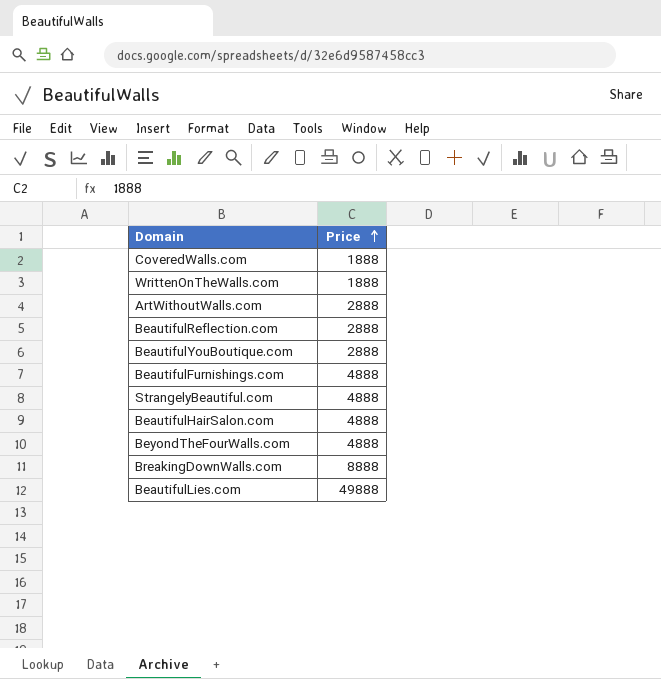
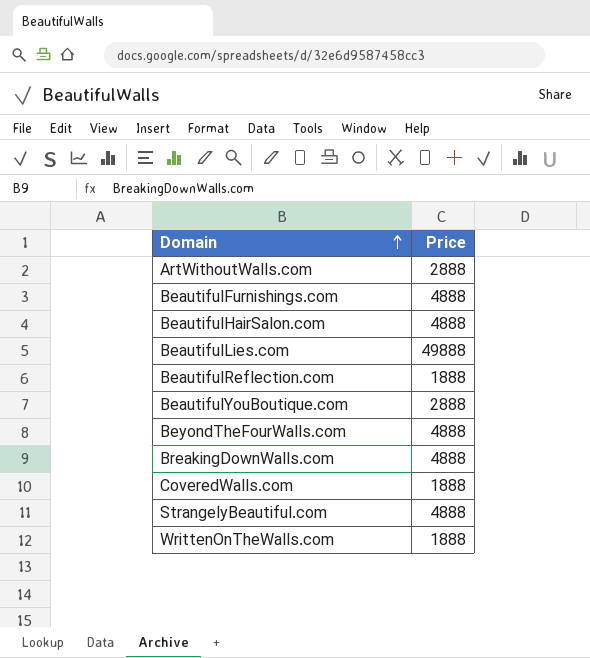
row order: Price ascending -> Domain ascending
BeautifulReflection.com | Price: 2888 -> 1888
BreakingDownWalls.com | Price: 8888 -> 4888

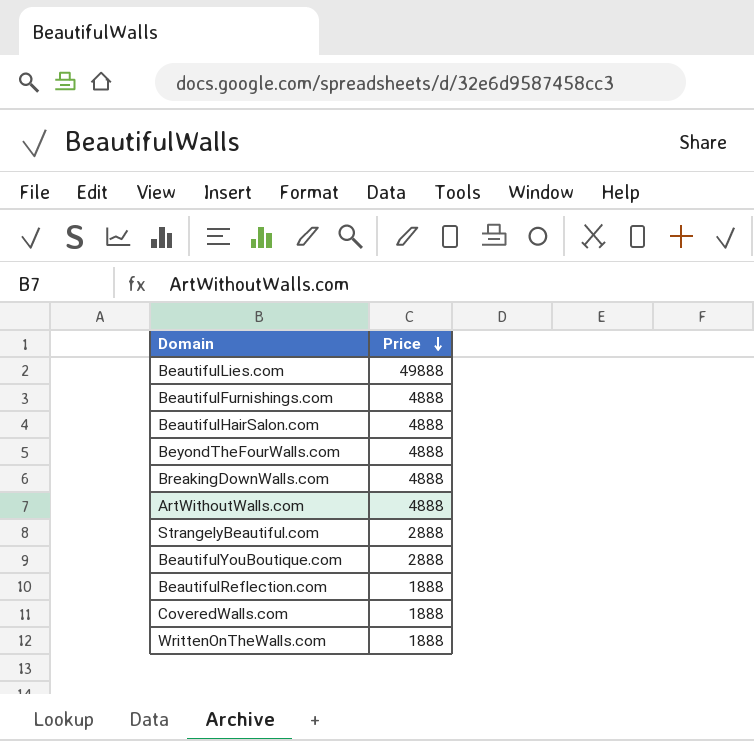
row order: Domain ascending -> Price descending
ArtWithoutWalls.com | Price: 2888 -> 4888
StrangelyBeautiful.com | Price: 4888 -> 2888

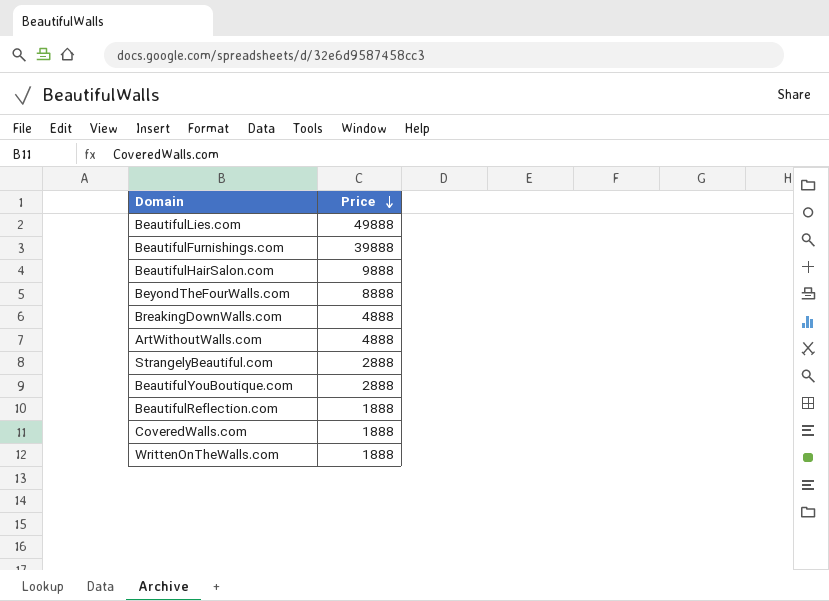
BeautifulFurnishings.com | Price: 4888 -> 39888
BeautifulHairSalon.com | Price: 4888 -> 9888
BeyondTheFourWalls.com | Price: 4888 -> 8888

